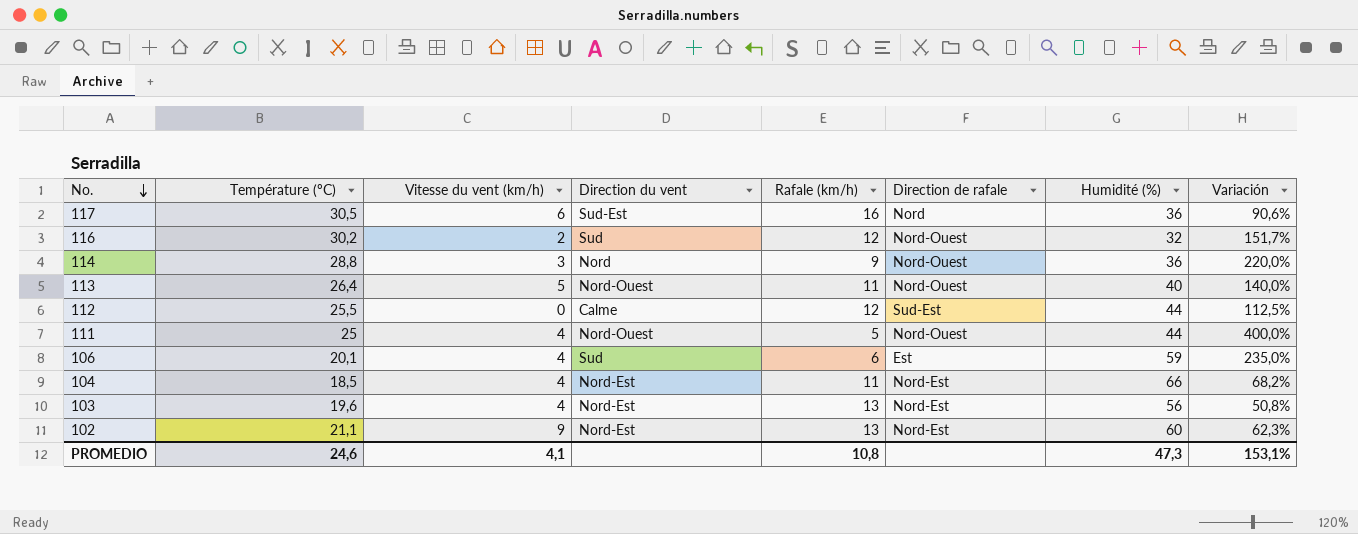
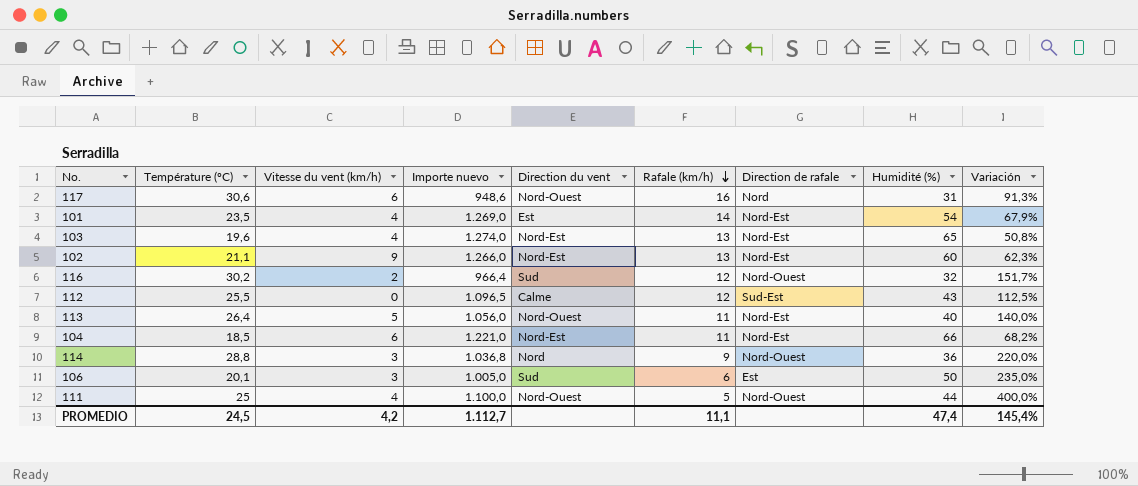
row order: No. descending -> Rafale (km/h) descending
column Importe nuevo | formula: none -> [Température (ºC)] * [Humidité (%)]
117 | Température (ºC): 30,5 -> 30,6
117 | Direction du vent: Sud-Est -> Nord-Ouest
117 | Humidité (%): 36 -> 31
117 | Variación: 90,6% -> 91,3%
row 101: none -> 23,5 | 4 | 1.269,0 | Est | 14 | Nord-Est | 54 | 67,9%
103 | Humidité (%): 56 -> 65
112 | Humidité (%): 44 -> 43
113 | Direction de rafale: Nord-Ouest -> Nord-Est
104 | Vitesse du vent (km/h): 4 -> 6
106 | Vitesse du vent (km/h): 4 -> 3
106 | Humidité (%): 59 -> 50
PROMEDIO | Température (ºC): 24,6 -> 24,5
PROMEDIO | Vitesse du vent (km/h): 4,1 -> 4,2
PROMEDIO | Rafale (km/h): 10,8 -> 11,1
PROMEDIO | Humidité (%): 47,3 -> 47,4
PROMEDIO | Variación: 153,1% -> 145,4%

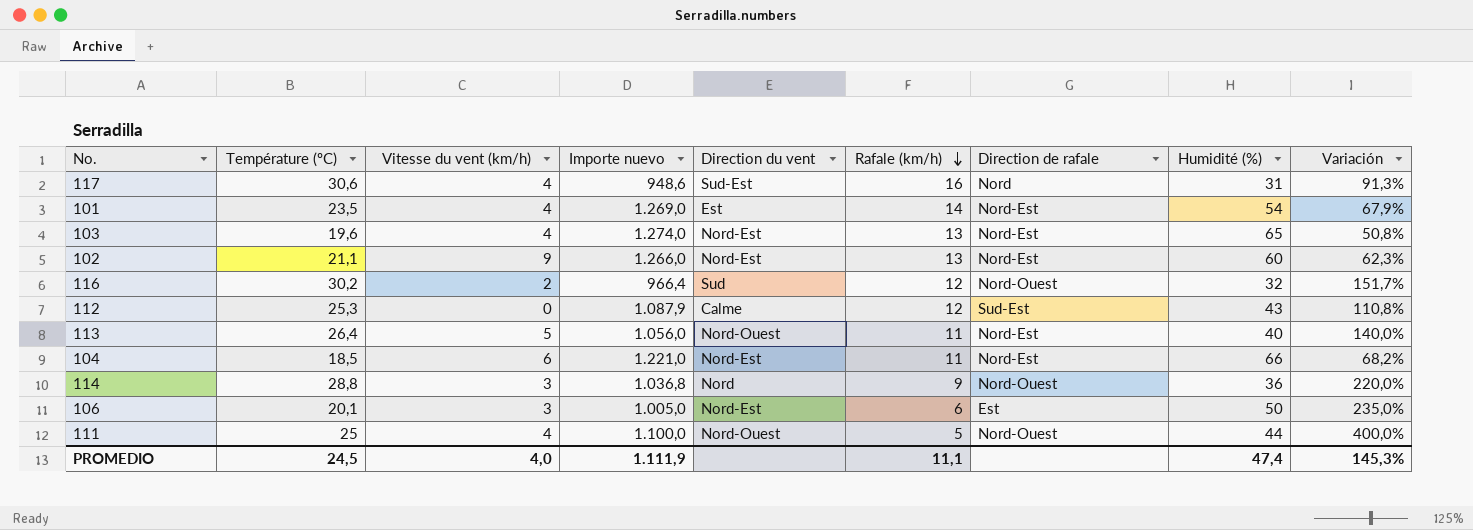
117 | Vitesse du vent (km/h): 6 -> 4
117 | Direction du vent: Nord-Ouest -> Sud-Est
112 | Température (ºC): 25,5 -> 25,3
112 | Importe nuevo: 1.096,5 -> 1.087,9
112 | Variación: 112,5% -> 110,8%
106 | Direction du vent: Sud -> Nord-Est
PROMEDIO | Vitesse du vent (km/h): 4,2 -> 4,0
PROMEDIO | Importe nuevo: 1.112,7 -> 1.111,9
PROMEDIO | Variación: 145,4% -> 145,3%

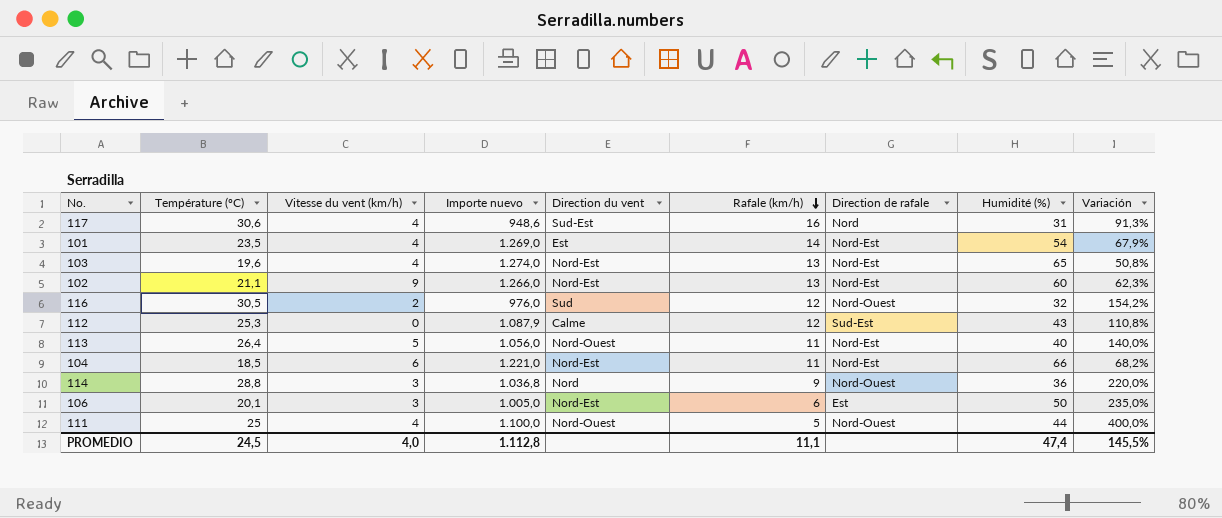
116 | Température (ºC): 30,2 -> 30,5
116 | Importe nuevo: 966,4 -> 976,0
116 | Variación: 151,7% -> 154,2%
PROMEDIO | Importe nuevo: 1.111,9 -> 1.112,8
PROMEDIO | Variación: 145,3% -> 145,5%

